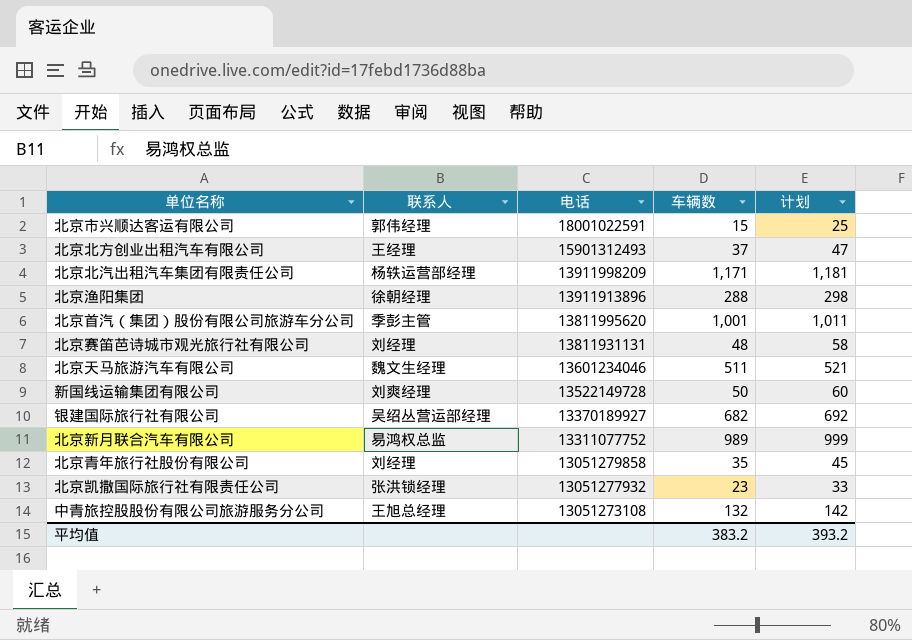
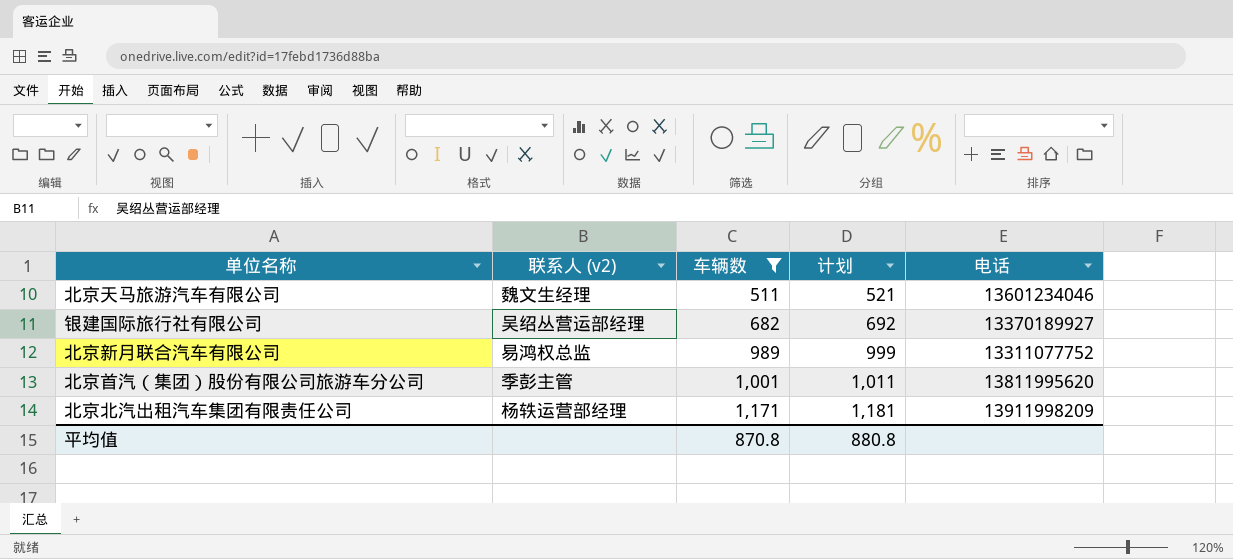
filter: none -> 车辆数 >= 511
row order: 电话 descending -> 车辆数 ascending
column name: 联系人 -> 联系人 (v2)
column 电话 | position: 3 -> 5
平均值 | 车辆数: 383.2 -> 870.8
平均值 | 计划: 393.2 -> 880.8

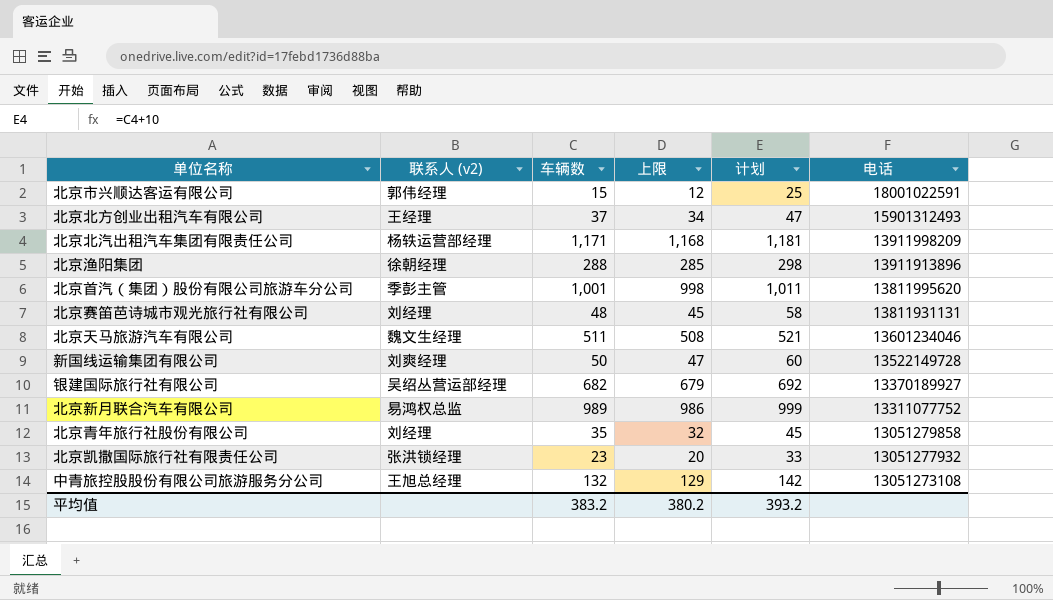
filter: 车辆数 >= 511 -> none
row order: 车辆数 ascending -> 电话 descending
column 上限 | formula: none -> [车辆数] - 3
平均值 | 车辆数: 870.8 -> 383.2
平均值 | 计划: 880.8 -> 393.2

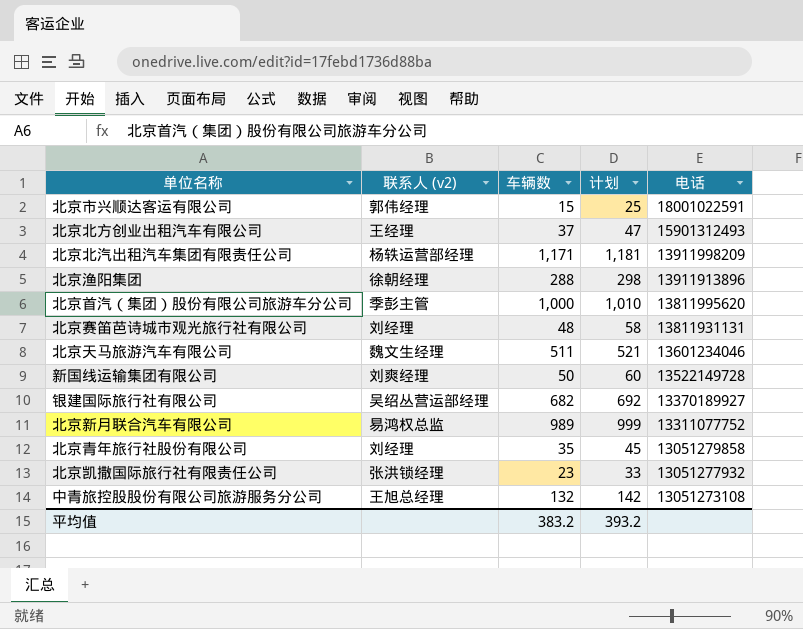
column 上限 | formula: [车辆数] - 3 -> none
北京首汽（集团）股份有限公司旅游车分公司 | 车辆数: 1,001 -> 1,000
北京首汽（集团）股份有限公司旅游车分公司 | 计划: 1,011 -> 1,010

